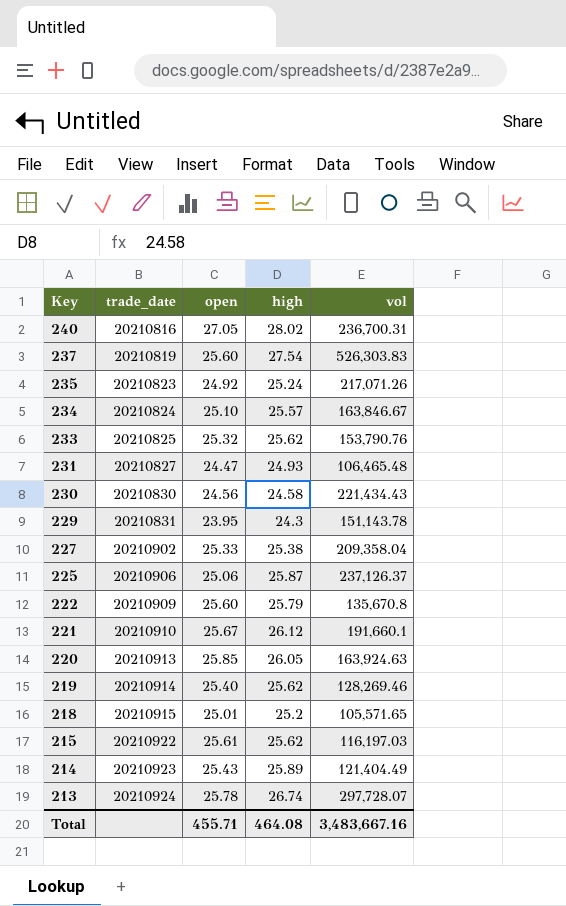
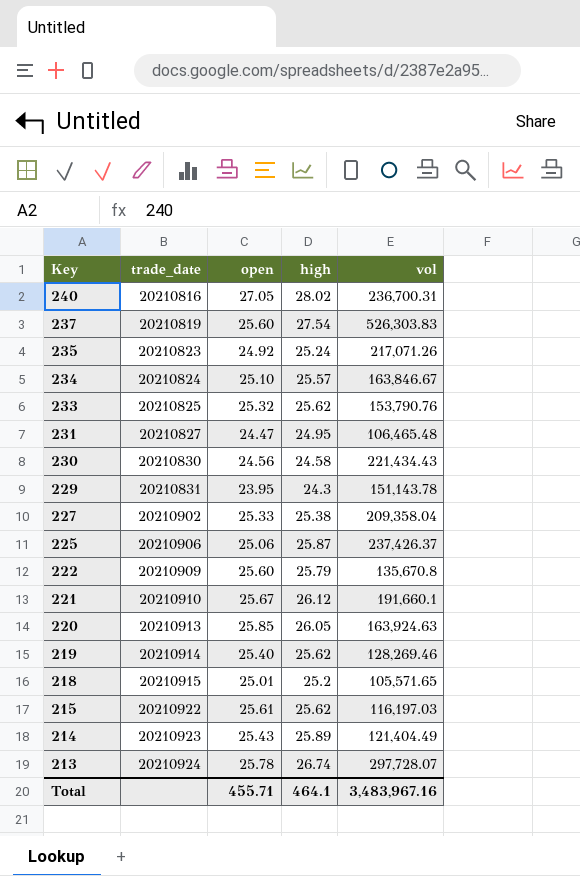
231 | high: 24.93 -> 24.95
225 | vol: 237,126.37 -> 237,426.37
Total | high: 464.08 -> 464.1
Total | vol: 3,483,667.16 -> 3,483,967.16

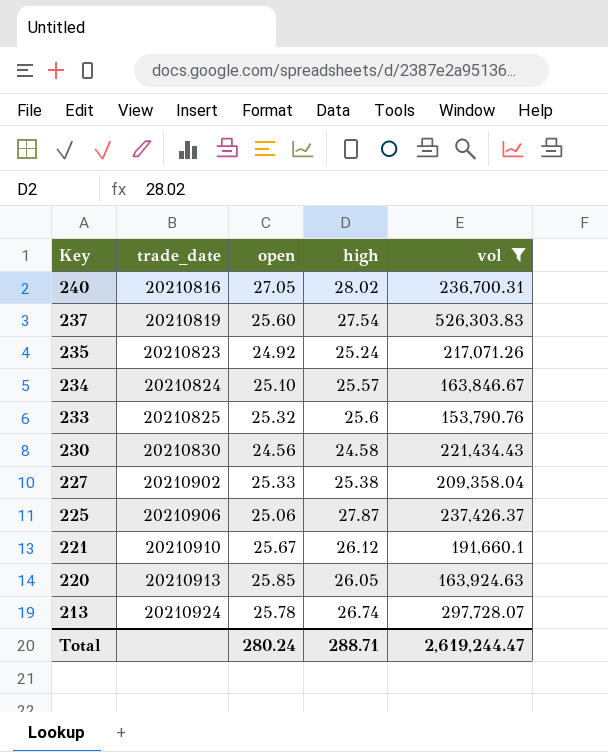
filter: none -> vol >= 153,790.76
233 | high: 25.62 -> 25.6
225 | high: 25.87 -> 27.87
Total | open: 455.71 -> 280.24
Total | high: 464.1 -> 288.71
Total | vol: 3,483,967.16 -> 2,619,244.47

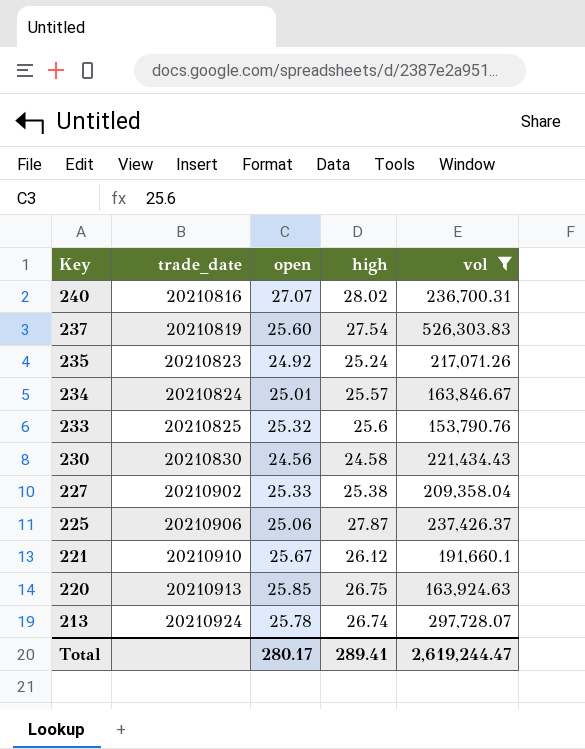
240 | open: 27.05 -> 27.07
234 | open: 25.10 -> 25.01
220 | high: 26.05 -> 26.75
Total | open: 280.24 -> 280.17
Total | high: 288.71 -> 289.41

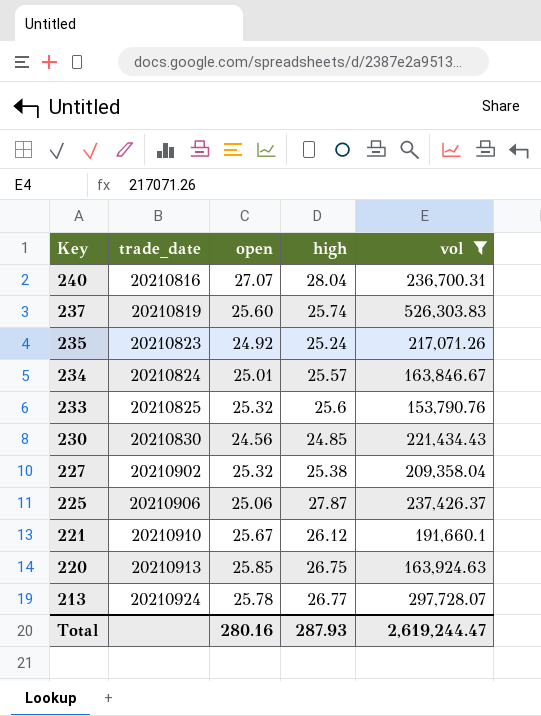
240 | high: 28.02 -> 28.04
237 | high: 27.54 -> 25.74
230 | high: 24.58 -> 24.85
227 | open: 25.33 -> 25.32
213 | high: 26.74 -> 26.77
Total | open: 280.17 -> 280.16
Total | high: 289.41 -> 287.93

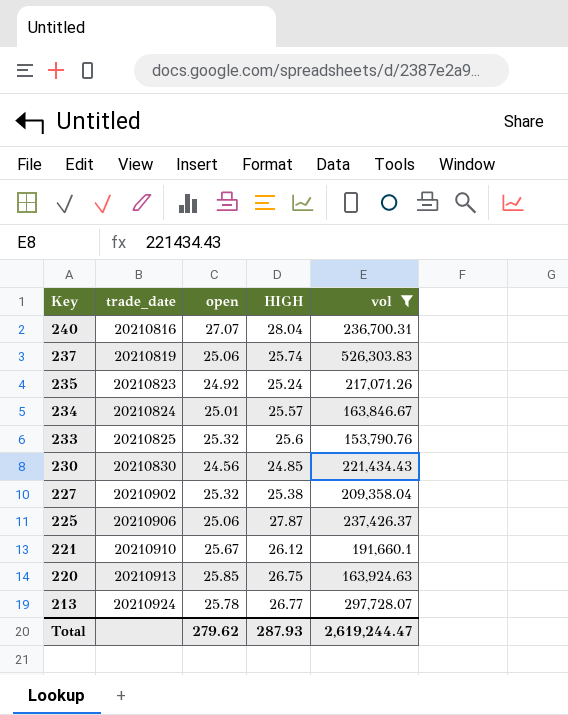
column name: high -> HIGH
237 | open: 25.60 -> 25.06
Total | open: 280.16 -> 279.62

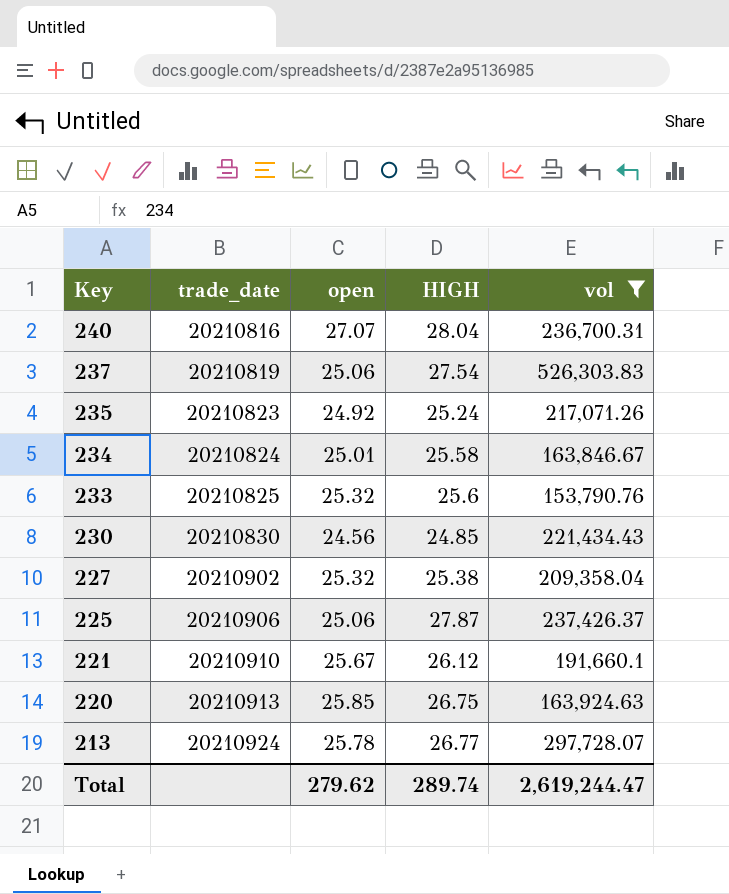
237 | HIGH: 25.74 -> 27.54
234 | HIGH: 25.57 -> 25.58
Total | HIGH: 287.93 -> 289.74

